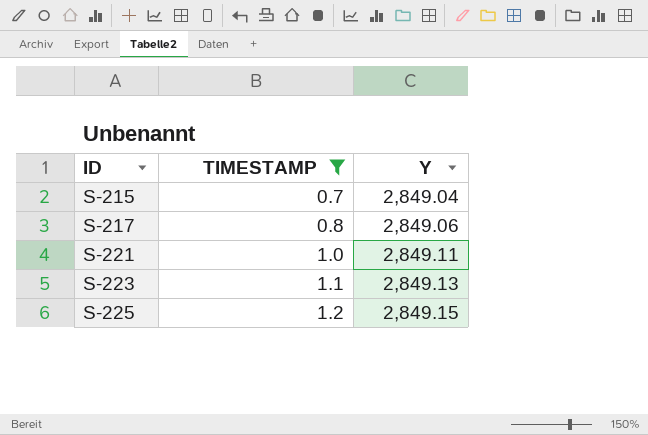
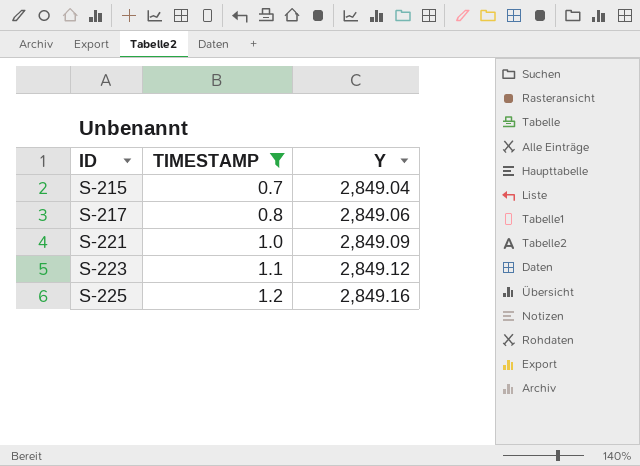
S-221 | Y: 2,849.11 -> 2,849.09
S-223 | Y: 2,849.13 -> 2,849.12
S-225 | Y: 2,849.15 -> 2,849.16

